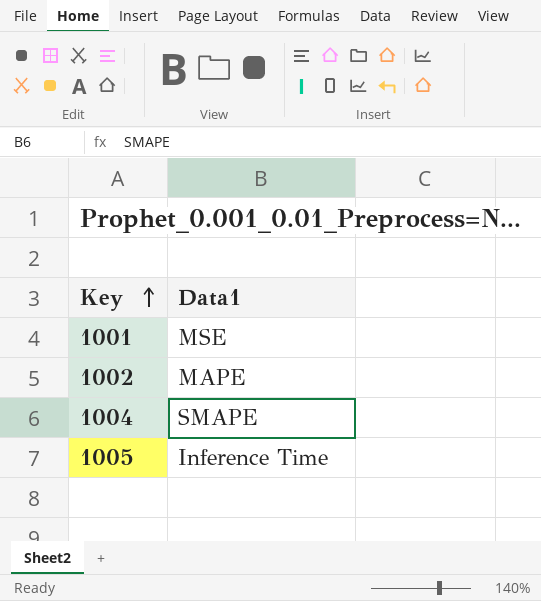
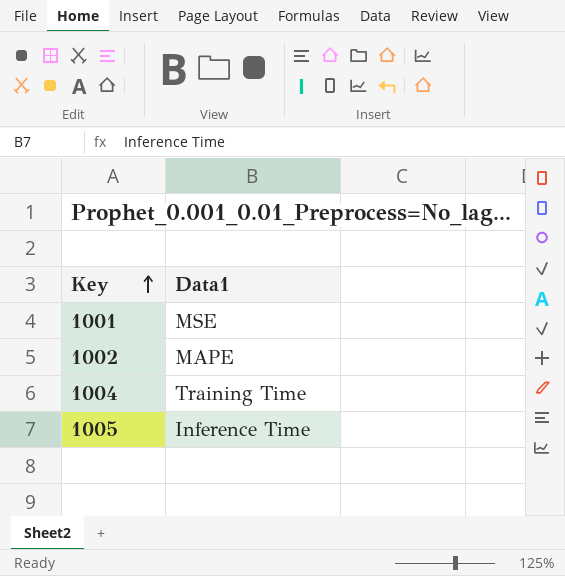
1004 | Data1: SMAPE -> Training Time

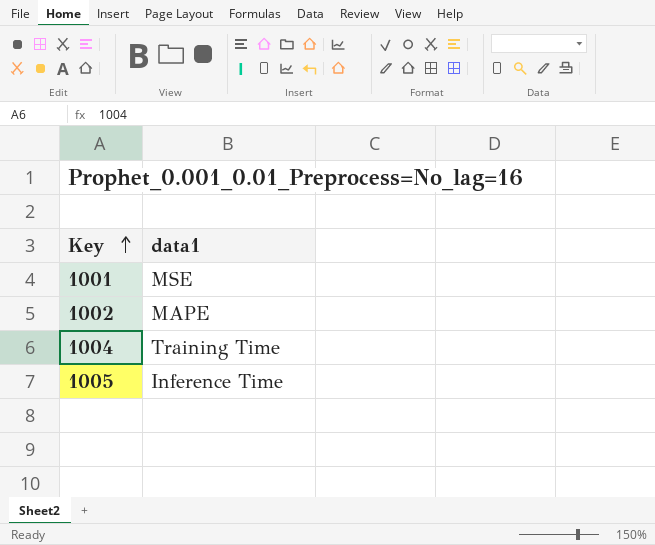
column name: Data1 -> data1

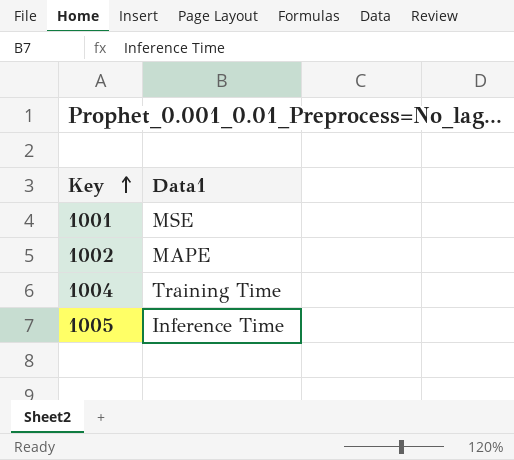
column name: data1 -> Data1

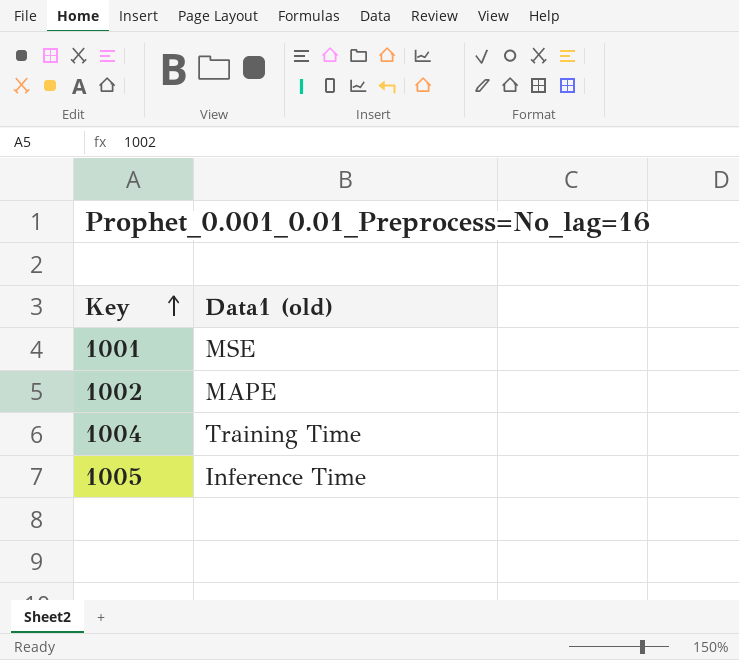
column name: Data1 -> Data1 (old)

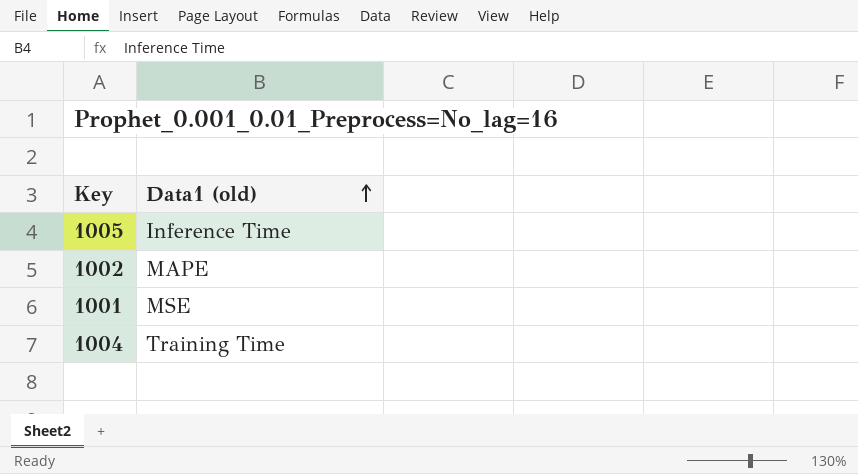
row order: Key ascending -> Data1 (old) ascending

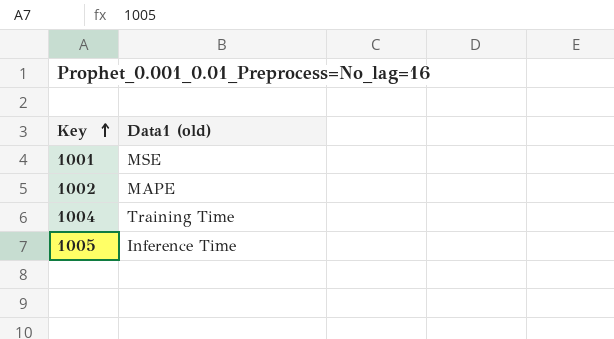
row order: Data1 (old) ascending -> Key ascending

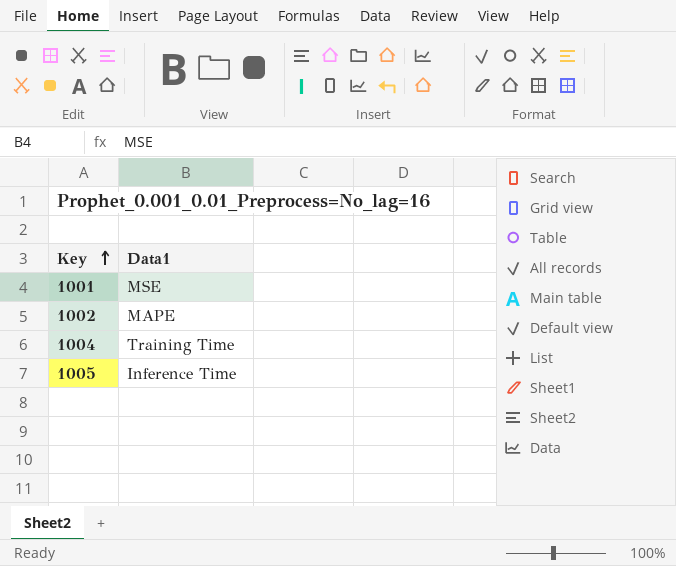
column name: Data1 (old) -> Data1

